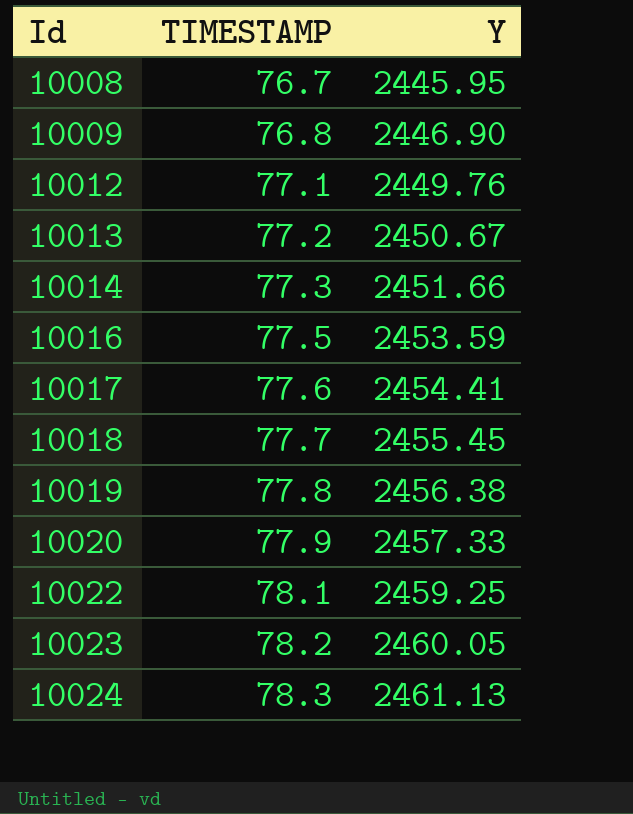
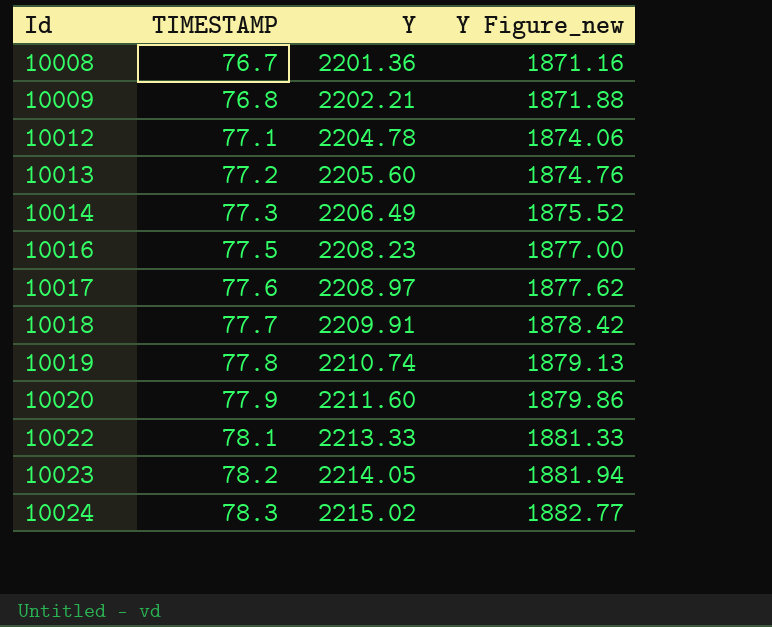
column Y Figure_new | formula: none -> [Y] * 0.85
10008 | Y: 2445.95 -> 2201.36
10009 | Y: 2446.90 -> 2202.21
10012 | Y: 2449.76 -> 2204.78
10013 | Y: 2450.67 -> 2205.60
10014 | Y: 2451.66 -> 2206.49
10016 | Y: 2453.59 -> 2208.23
10017 | Y: 2454.41 -> 2208.97
10018 | Y: 2455.45 -> 2209.91
10019 | Y: 2456.38 -> 2210.74
10020 | Y: 2457.33 -> 2211.60
10022 | Y: 2459.25 -> 2213.33
10023 | Y: 2460.05 -> 2214.05
10024 | Y: 2461.13 -> 2215.02

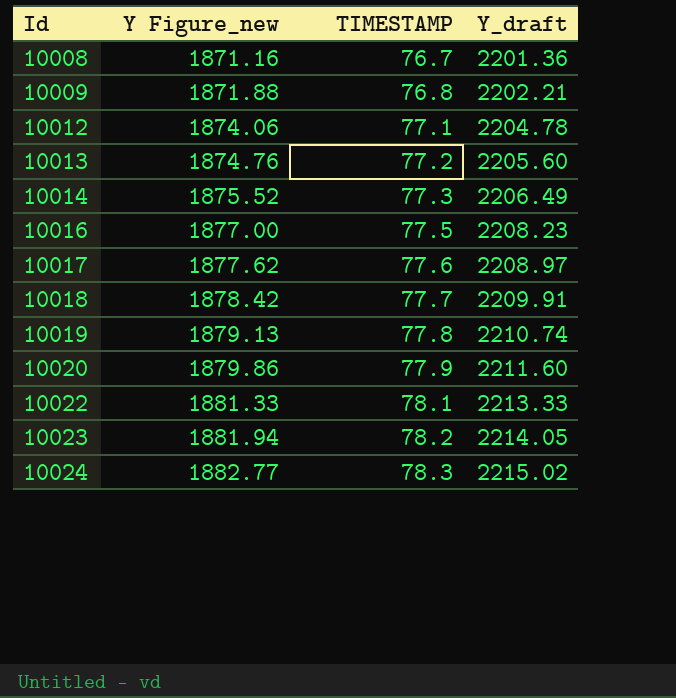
column Y Figure_new | position: 4 -> 2
column name: Y -> Y_draft

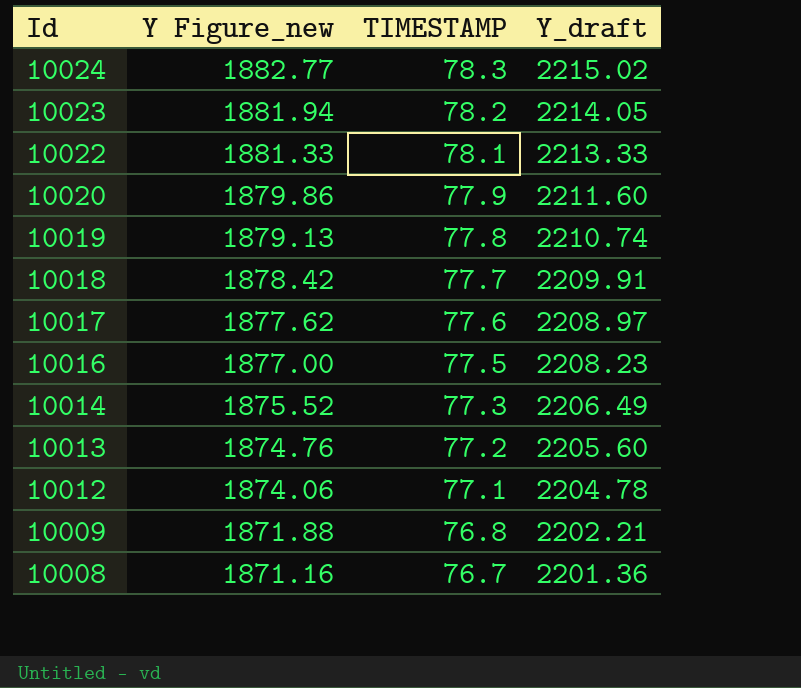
row order: Id ascending -> Id descending

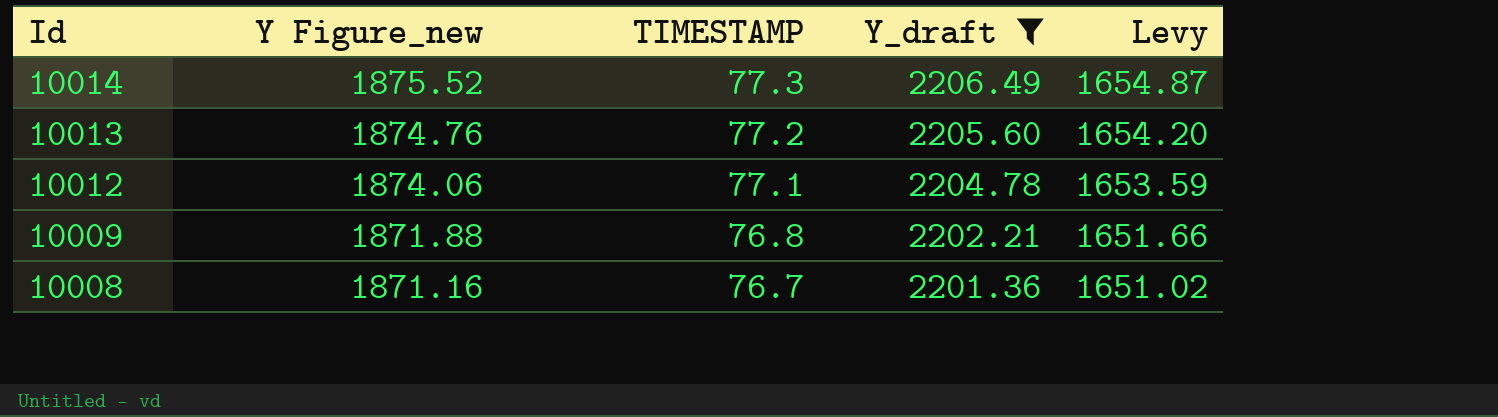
filter: none -> Y_draft <= 2206.49
column Levy | formula: none -> [Y_draft] * 0.75

